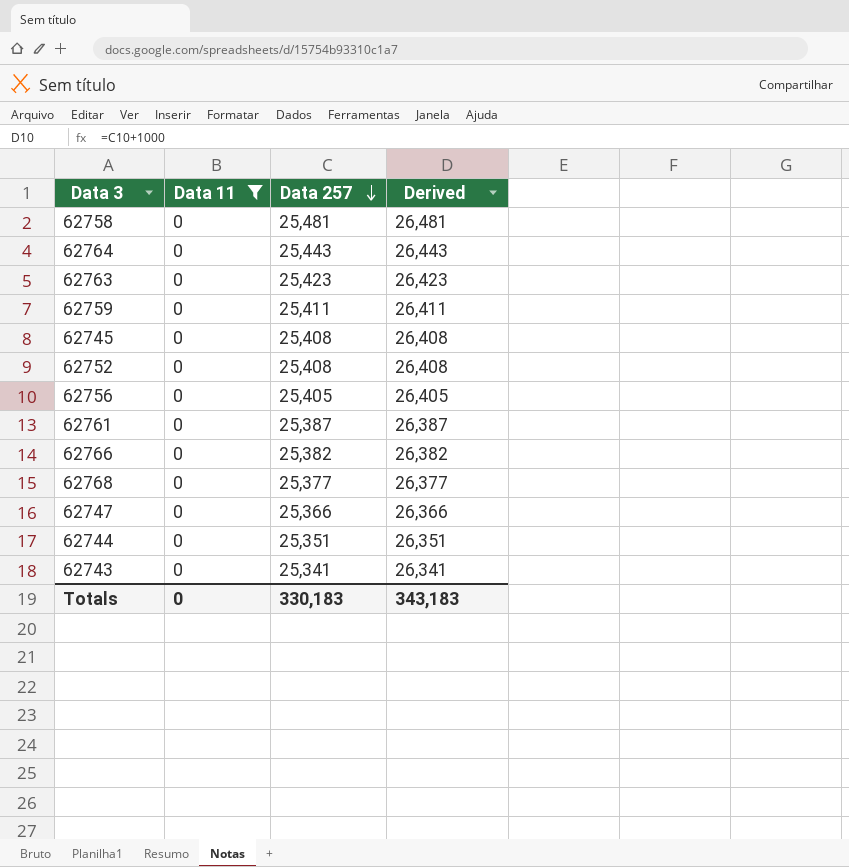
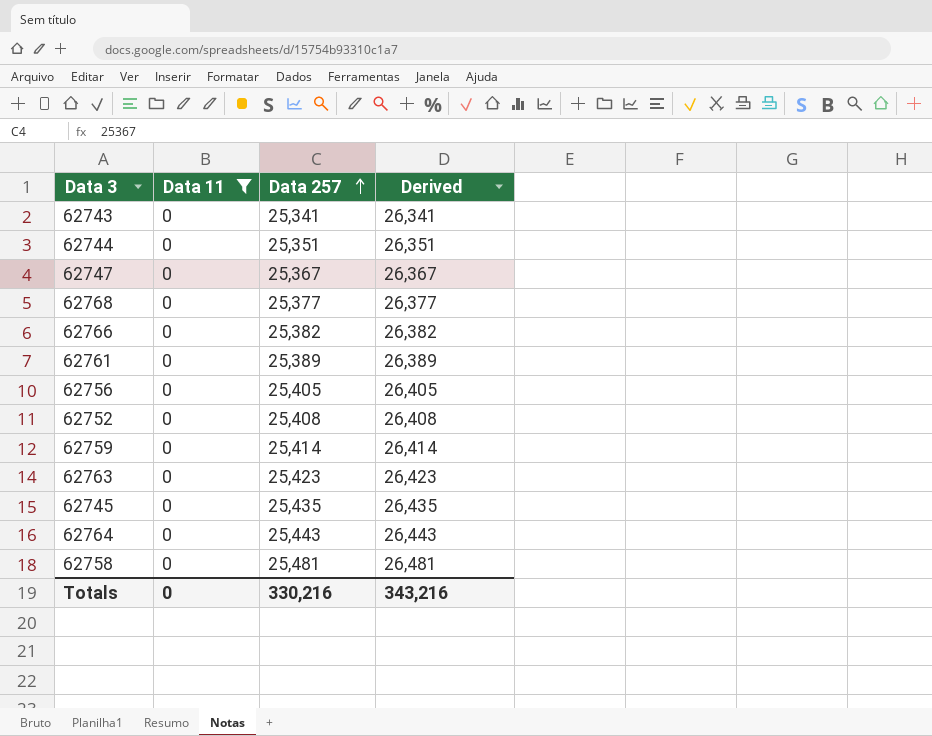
row order: Data 257 descending -> Data 257 ascending
62747 | Data 257: 25,366 -> 25,367
62747 | Derived: 26,366 -> 26,367
62761 | Data 257: 25,387 -> 25,389
62761 | Derived: 26,387 -> 26,389
62759 | Data 257: 25,411 -> 25,414
62759 | Derived: 26,411 -> 26,414
62745 | Data 257: 25,408 -> 25,435
62745 | Derived: 26,408 -> 26,435
Totals | Data 257: 330,183 -> 330,216
Totals | Derived: 343,183 -> 343,216

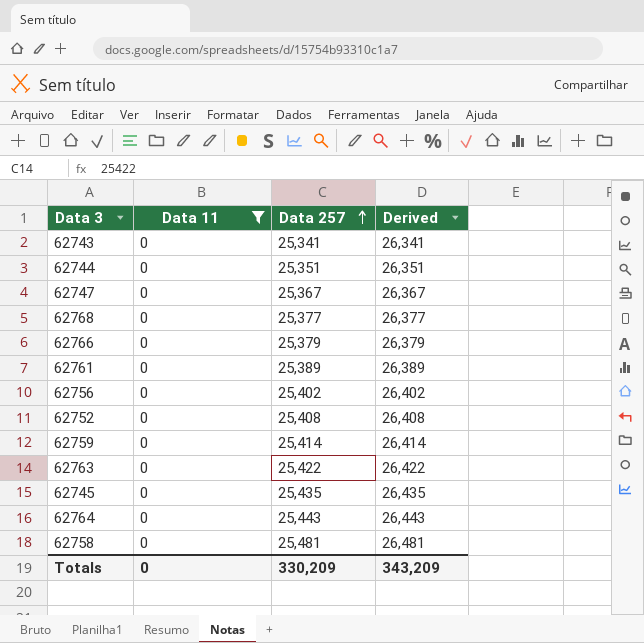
62766 | Data 257: 25,382 -> 25,379
62766 | Derived: 26,382 -> 26,379
62756 | Data 257: 25,405 -> 25,402
62756 | Derived: 26,405 -> 26,402
62763 | Data 257: 25,423 -> 25,422
62763 | Derived: 26,423 -> 26,422
Totals | Data 257: 330,216 -> 330,209
Totals | Derived: 343,216 -> 343,209

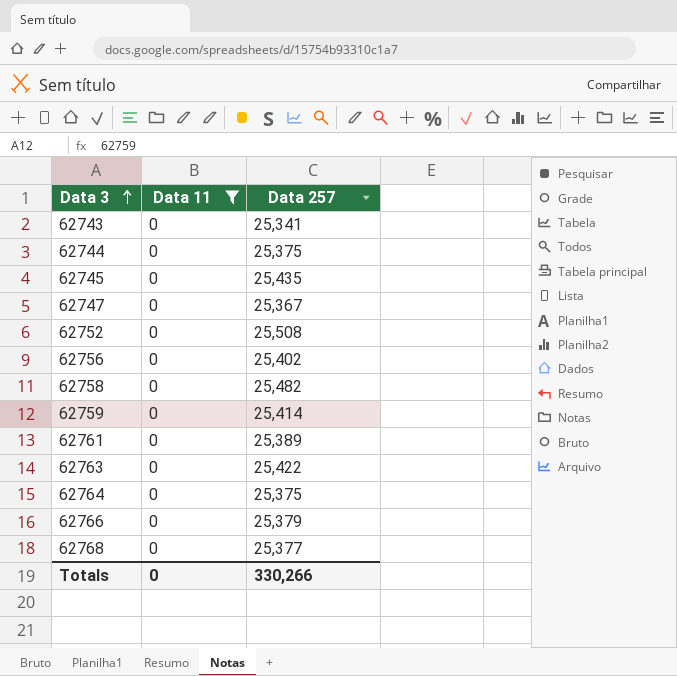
row order: Data 257 ascending -> Data 3 ascending
column Derived | formula: [Data 257] + 1000 -> none
62744 | Data 257: 25,351 -> 25,375
62752 | Data 257: 25,408 -> 25,508
62758 | Data 257: 25,481 -> 25,482
62764 | Data 257: 25,443 -> 25,375
Totals | Data 257: 330,209 -> 330,266

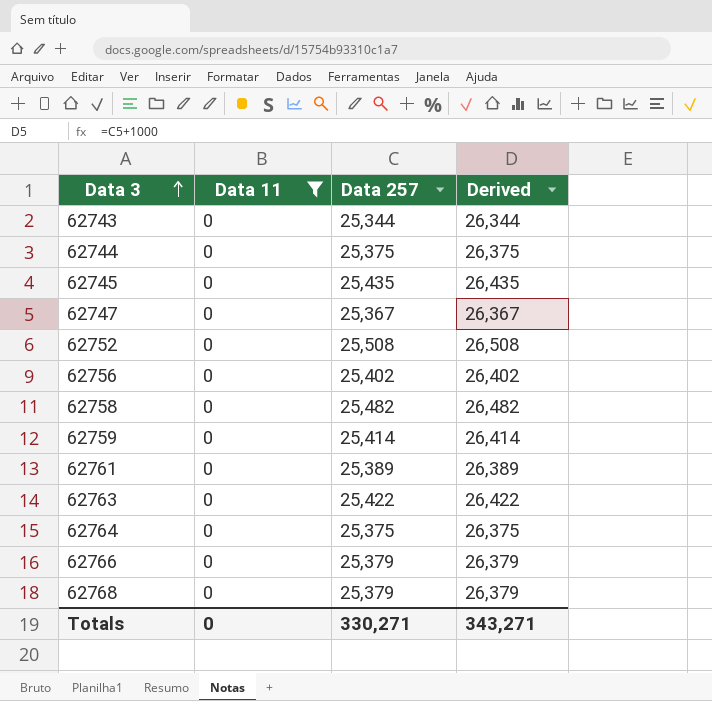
column Derived | formula: none -> [Data 257] + 1000
62743 | Data 257: 25,341 -> 25,344
62768 | Data 257: 25,377 -> 25,379
Totals | Data 257: 330,266 -> 330,271

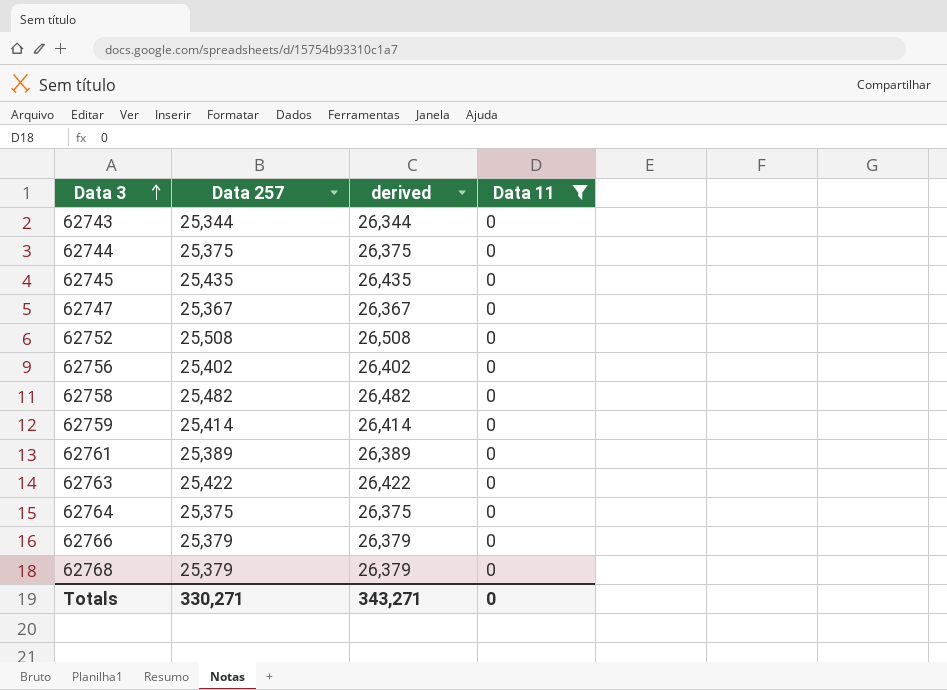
column name: Derived -> derived
column Data 11 | position: 2 -> 4

